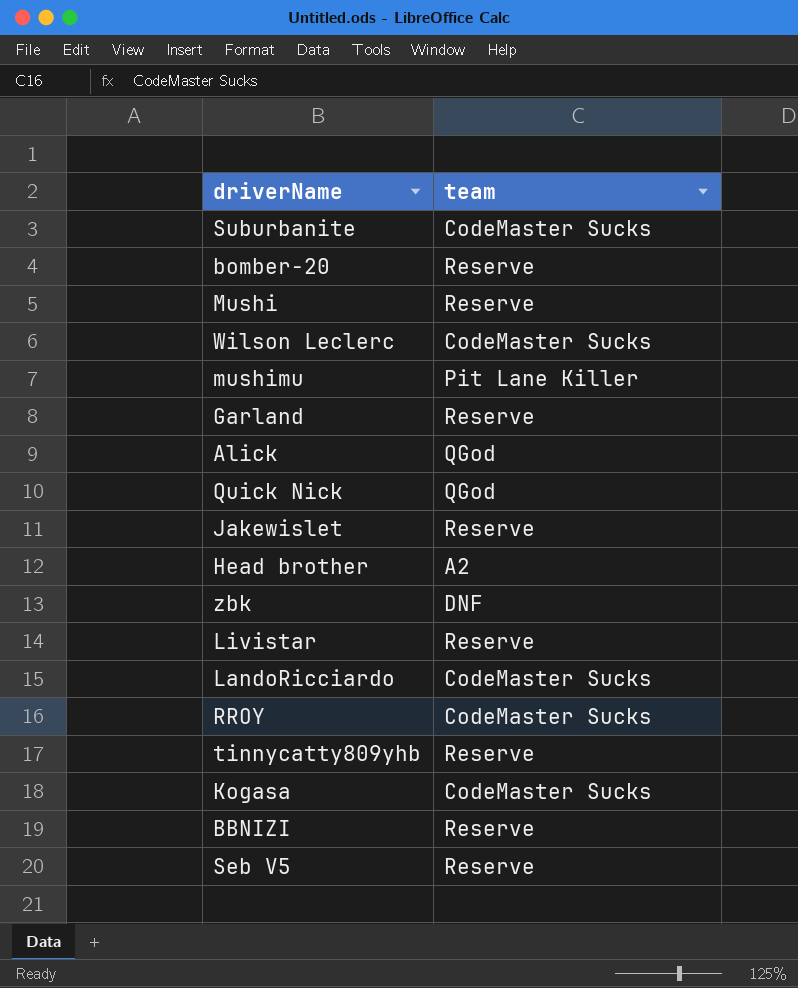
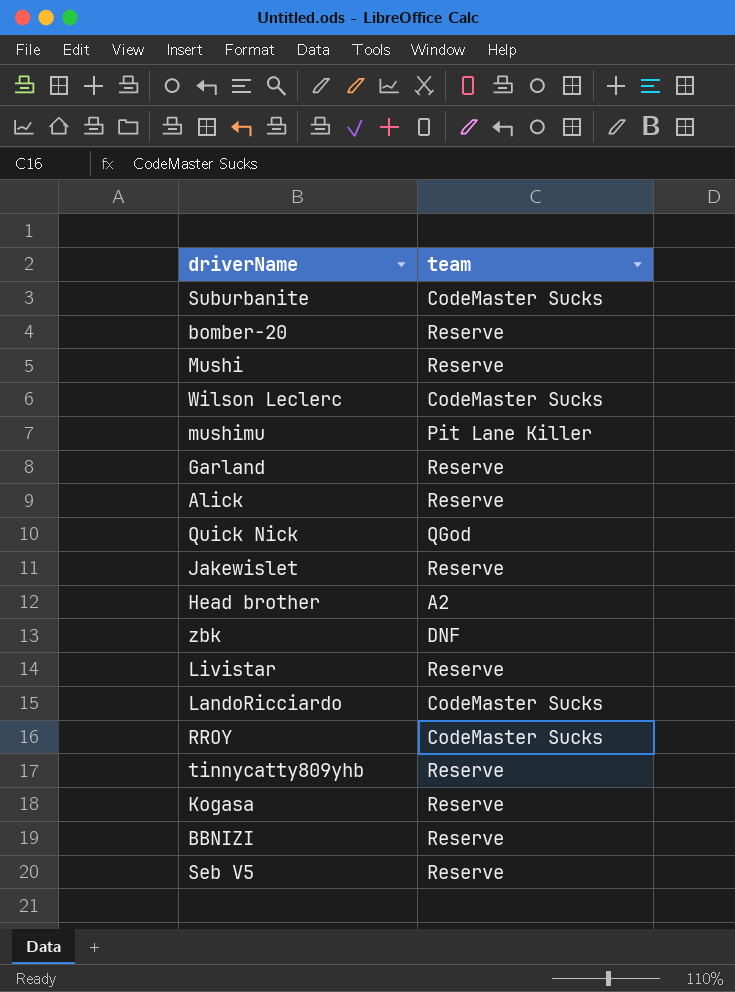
Alick | team: QGod -> Reserve
Kogasa | team: CodeMaster Sucks -> Reserve

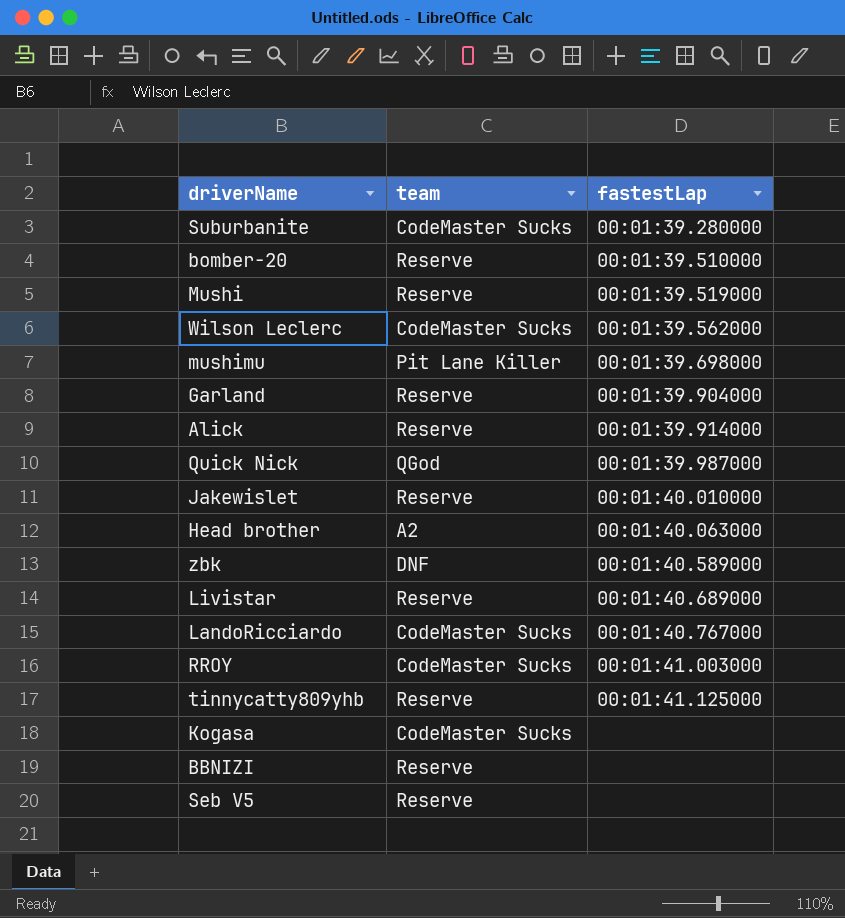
column fastestLap | position: none -> 3
Kogasa | team: Reserve -> CodeMaster Sucks

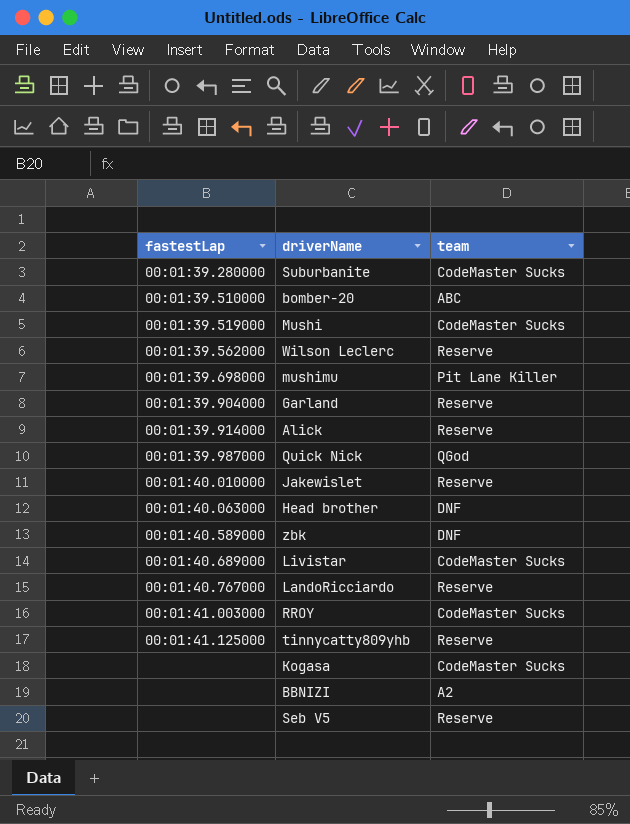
column fastestLap | position: 3 -> 1
bomber-20 | team: Reserve -> ABC
Mushi | team: Reserve -> CodeMaster Sucks
Wilson Leclerc | team: CodeMaster Sucks -> Reserve
Head brother | team: A2 -> DNF
Livistar | team: Reserve -> CodeMaster Sucks
LandoRicciardo | team: CodeMaster Sucks -> Reserve
BBNIZI | team: Reserve -> A2

